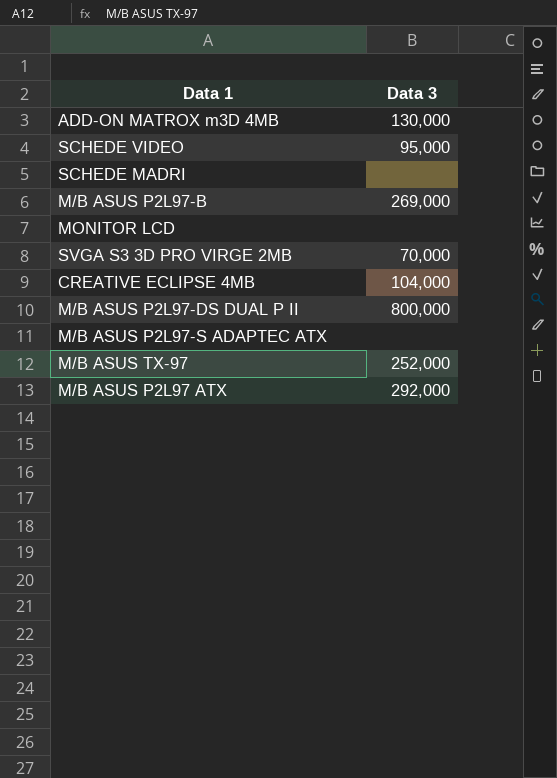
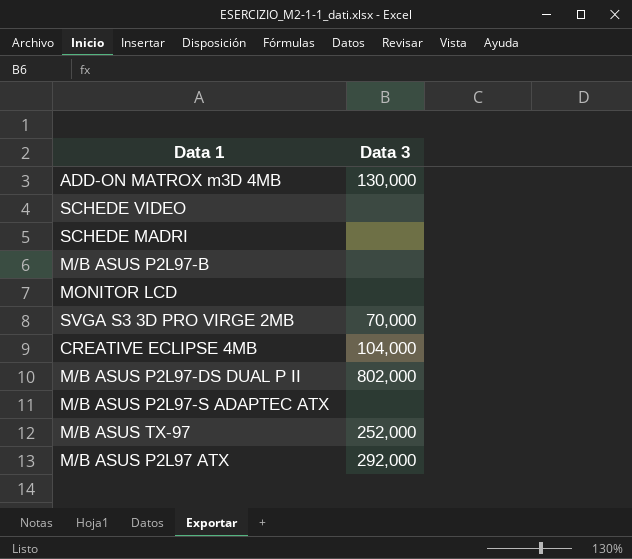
SCHEDE VIDEO | Data 3: 95,000 -> none
M/B ASUS P2L97-B | Data 3: 269,000 -> none
M/B ASUS P2L97-DS DUAL P II | Data 3: 800,000 -> 802,000

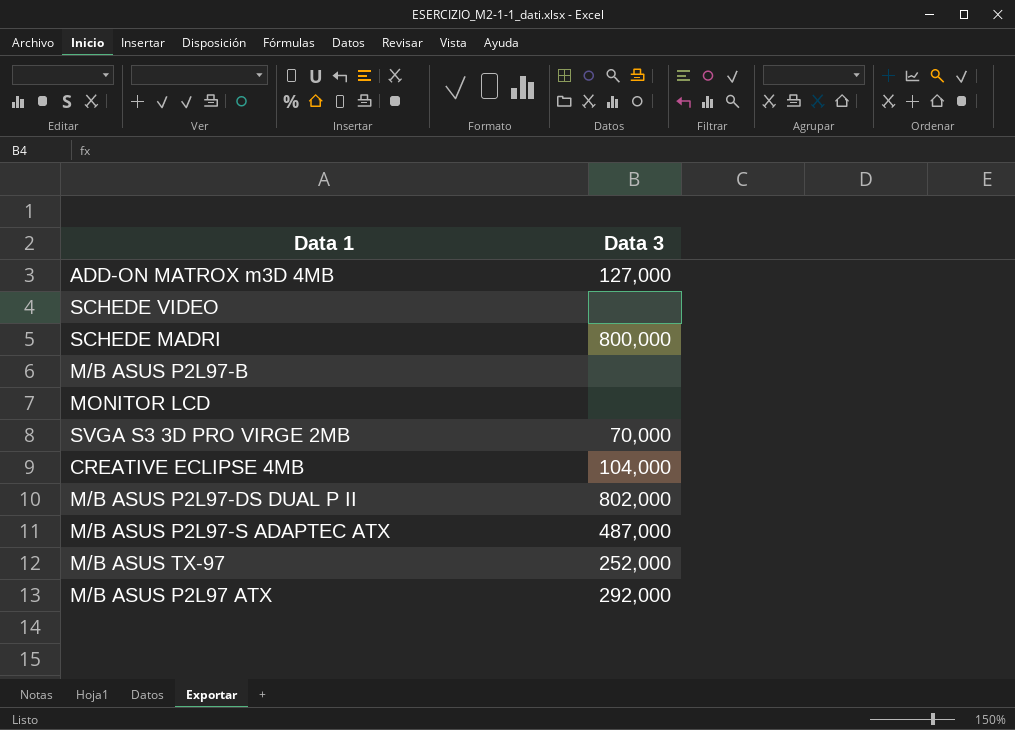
ADD-ON MATROX m3D 4MB | Data 3: 130,000 -> 127,000
SCHEDE MADRI | Data 3: none -> 800,000
M/B ASUS P2L97-S ADAPTEC ATX | Data 3: none -> 487,000

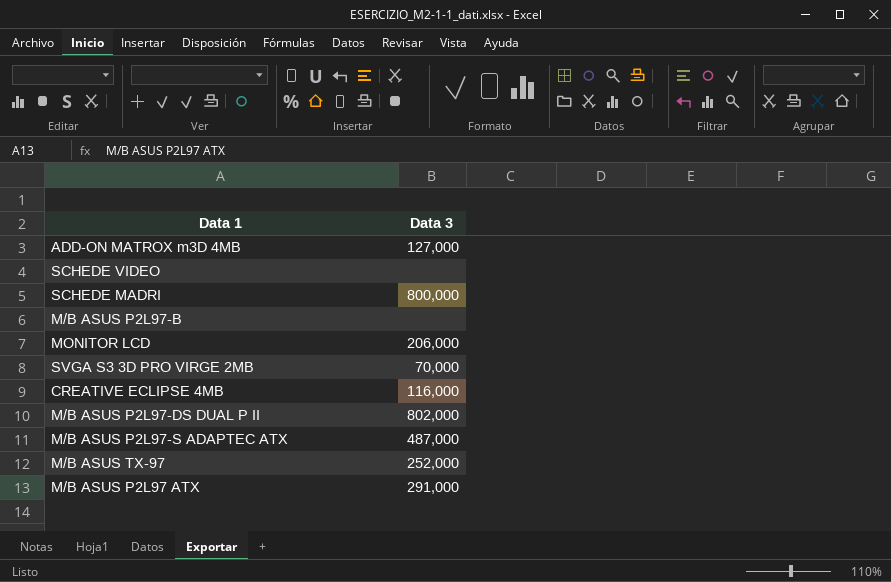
MONITOR LCD | Data 3: none -> 206,000
CREATIVE ECLIPSE 4MB | Data 3: 104,000 -> 116,000
M/B ASUS P2L97 ATX | Data 3: 292,000 -> 291,000

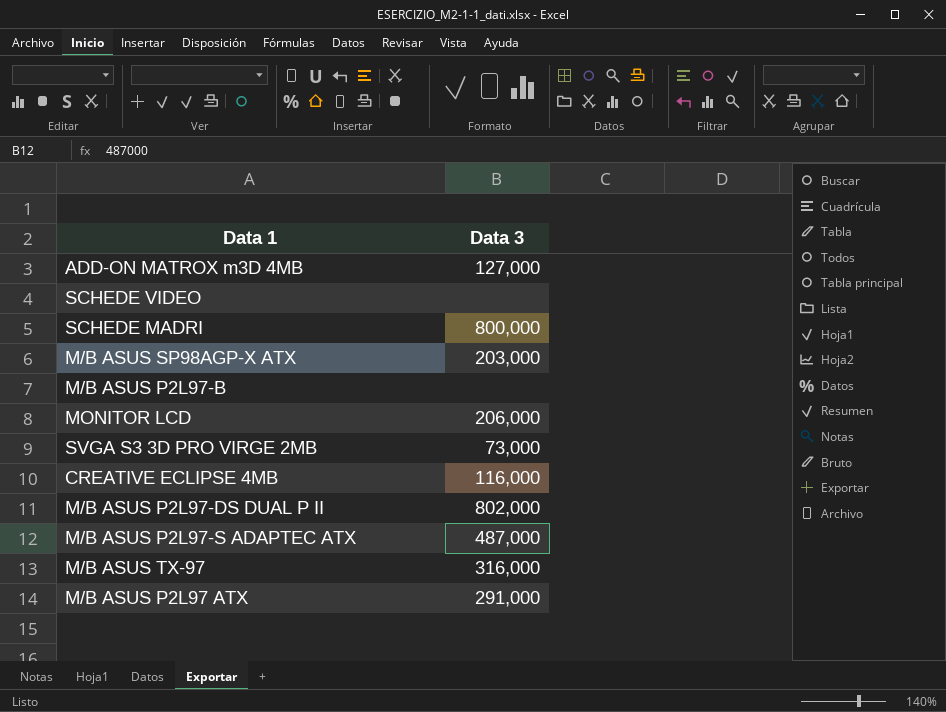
row M/B ASUS SP98AGP-X ATX: none -> 203,000
SVGA S3 3D PRO VIRGE 2MB | Data 3: 70,000 -> 73,000
M/B ASUS TX-97 | Data 3: 252,000 -> 316,000

